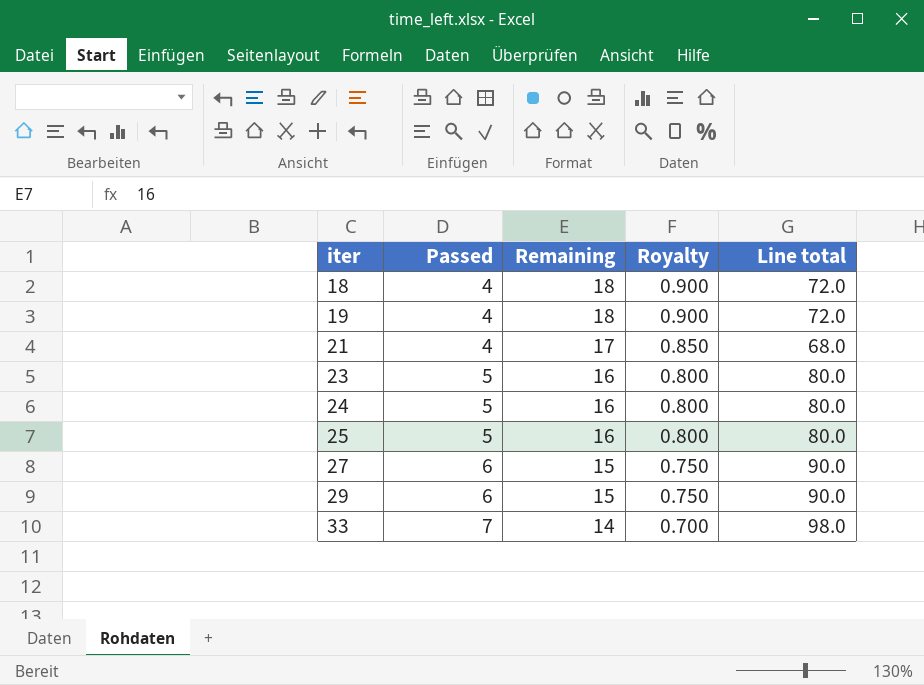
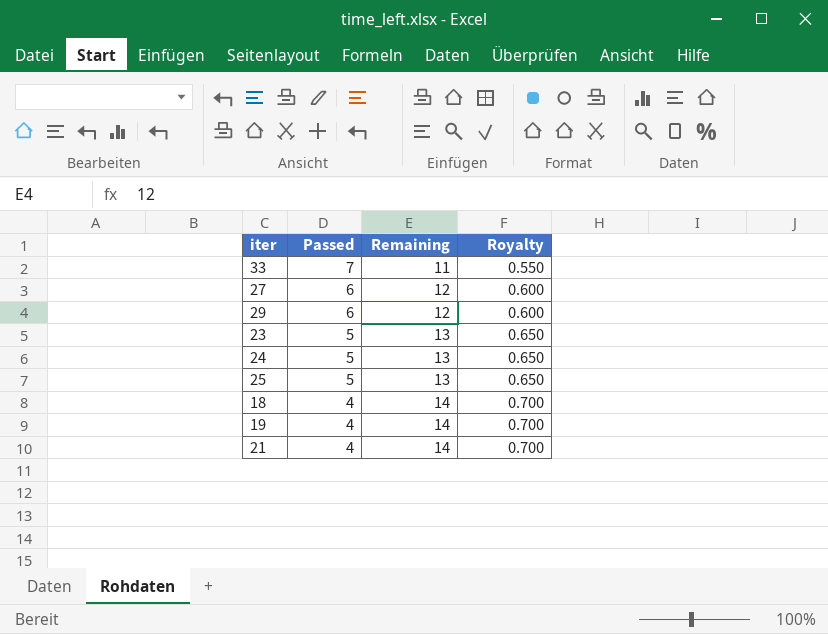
row order: iter ascending -> Passed descending
column Line total | formula: [Passed] * [Remaining] -> none
33 | Remaining: 14 -> 11
33 | Royalty: 0.700 -> 0.550
27 | Remaining: 15 -> 12
27 | Royalty: 0.750 -> 0.600
29 | Remaining: 15 -> 12
29 | Royalty: 0.750 -> 0.600
23 | Remaining: 16 -> 13
23 | Royalty: 0.800 -> 0.650
24 | Remaining: 16 -> 13
24 | Royalty: 0.800 -> 0.650
25 | Remaining: 16 -> 13
25 | Royalty: 0.800 -> 0.650
18 | Remaining: 18 -> 14
18 | Royalty: 0.900 -> 0.700
19 | Remaining: 18 -> 14
19 | Royalty: 0.900 -> 0.700
21 | Remaining: 17 -> 14
21 | Royalty: 0.850 -> 0.700

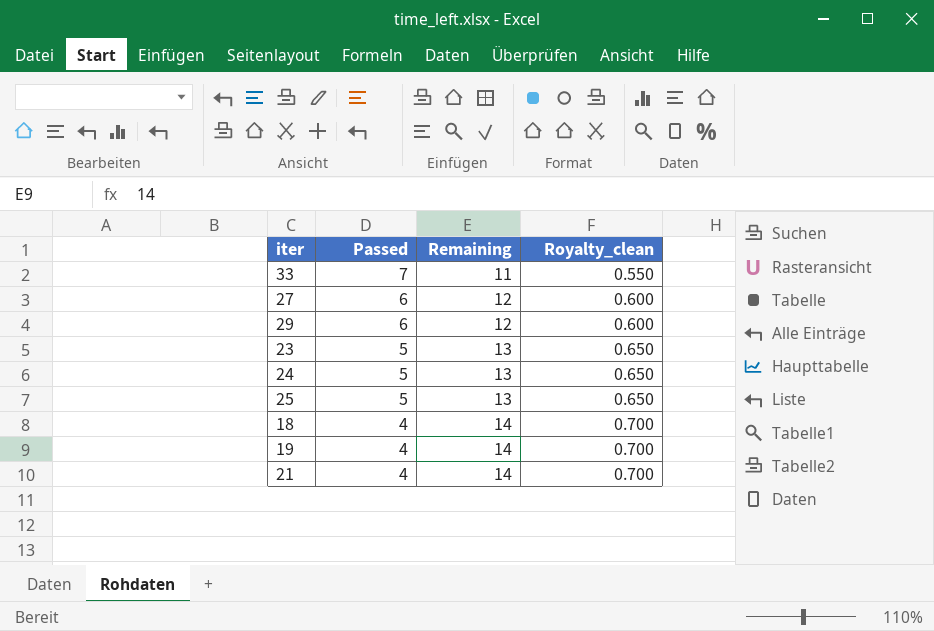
column name: Royalty -> Royalty_clean

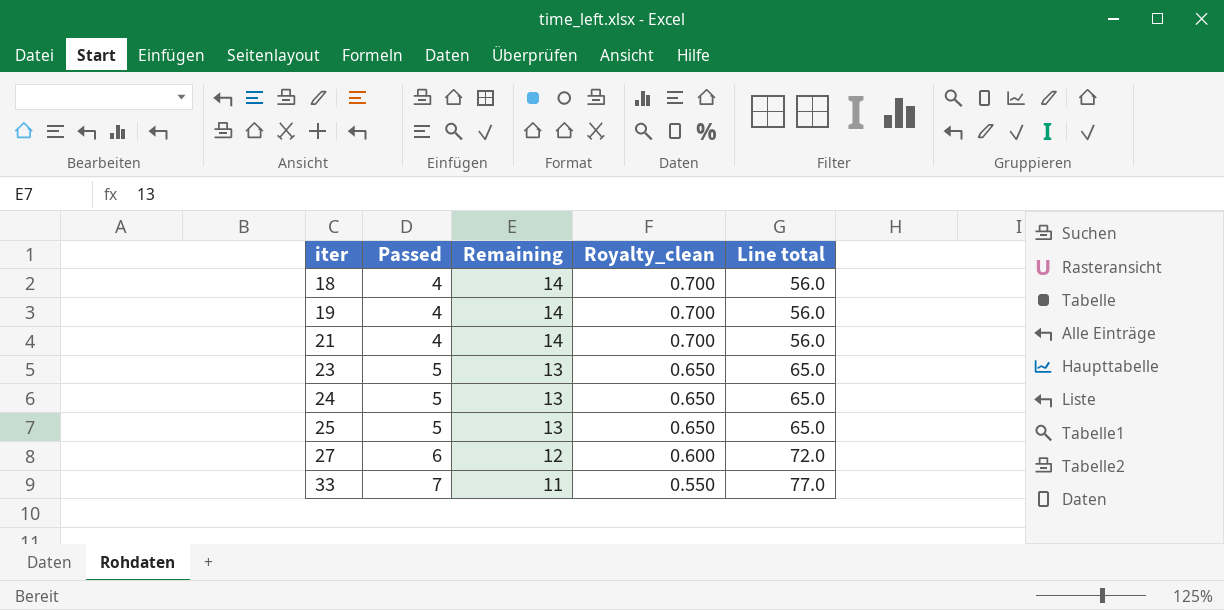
row order: Passed descending -> iter ascending
column Line total | formula: none -> [Passed] * [Remaining]
row 29: 6 | 12 | 0.600 -> none

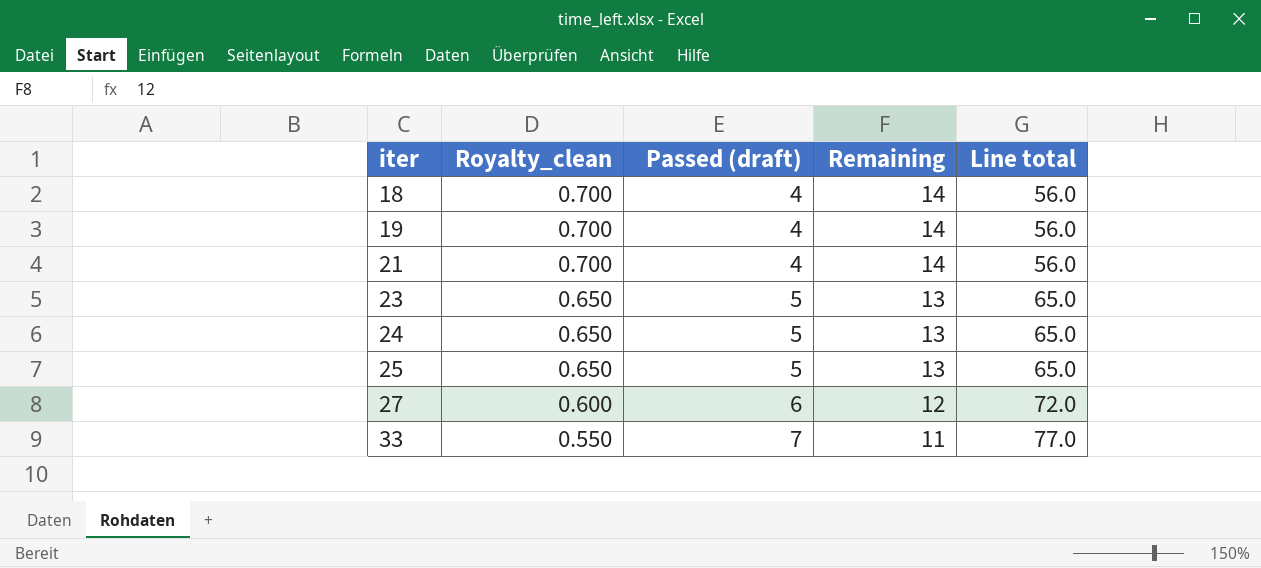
column Royalty_clean | position: 4 -> 2
column name: Passed -> Passed (draft)

